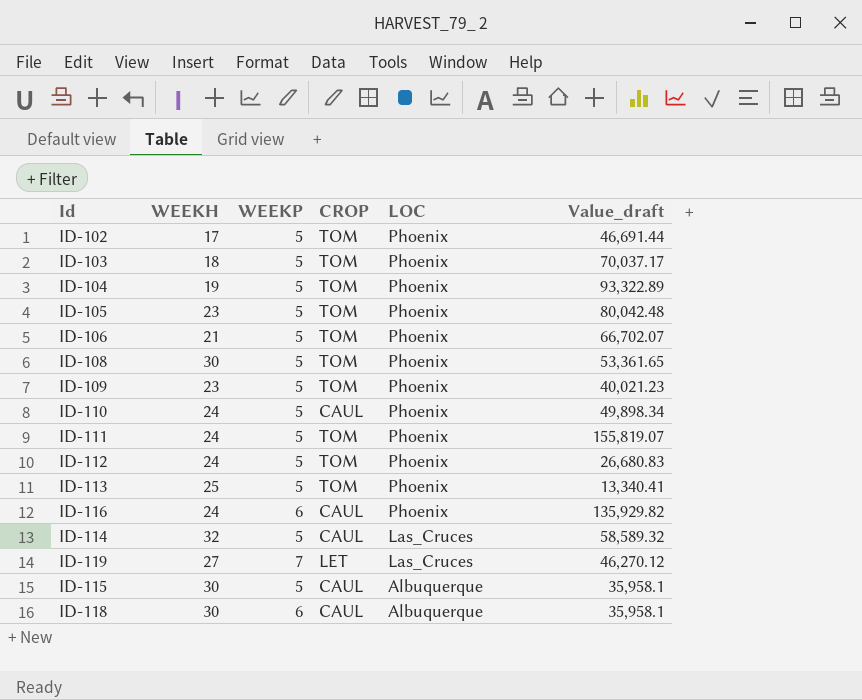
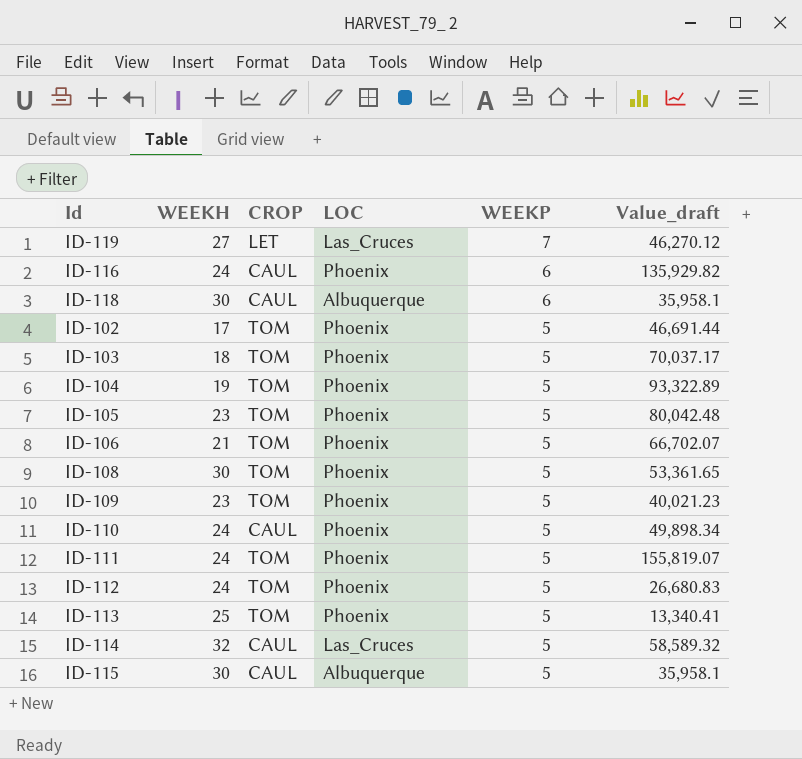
row order: LOC descending -> WEEKP descending
column WEEKP | position: 3 -> 5

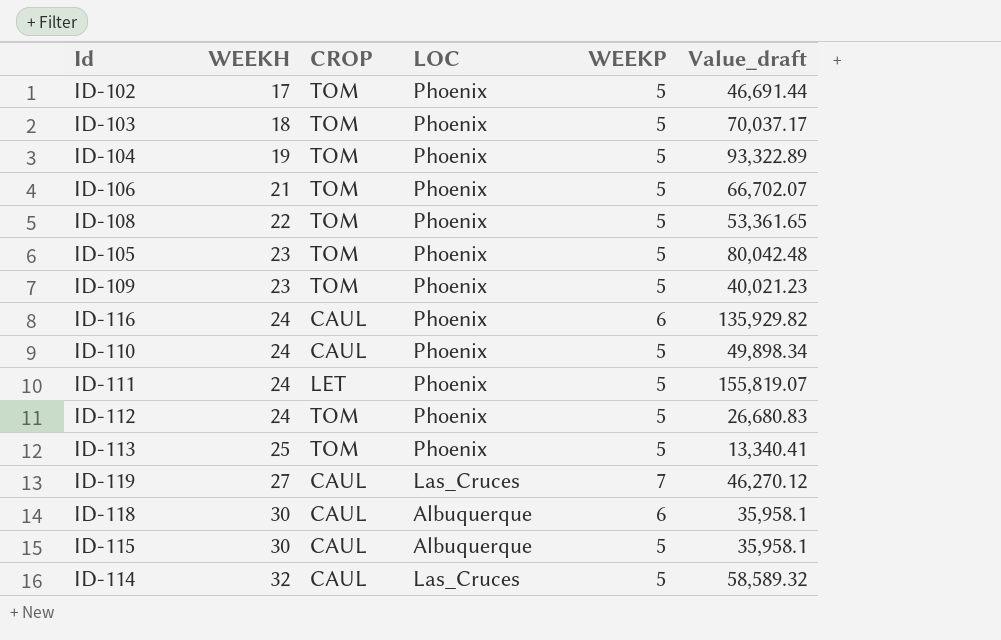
row order: WEEKP descending -> WEEKH ascending
ID-108 | WEEKH: 30 -> 22
ID-111 | CROP: TOM -> LET
ID-119 | CROP: LET -> CAUL

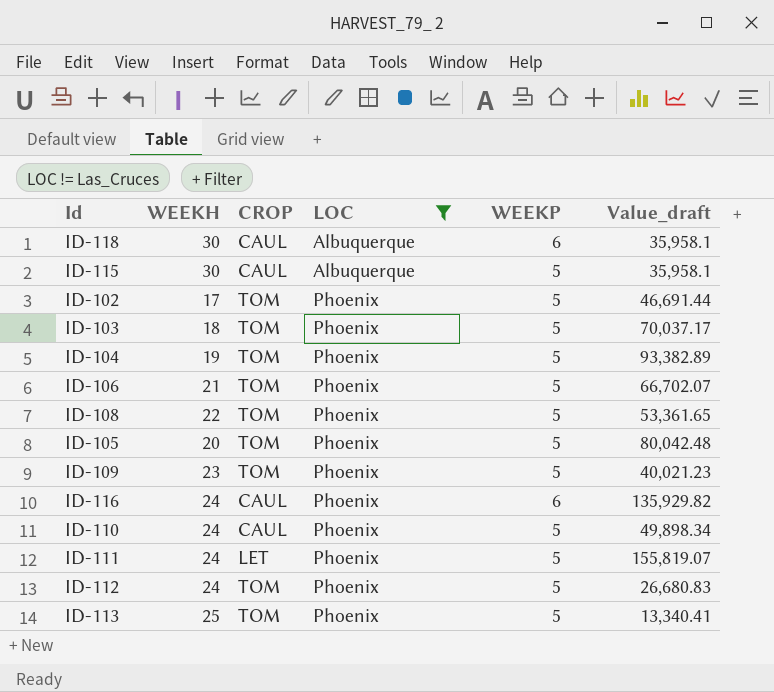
filter: none -> LOC != Las_Cruces
row order: WEEKH ascending -> LOC ascending
ID-104 | Value_draft: 93,322.89 -> 93,382.89
ID-105 | WEEKH: 23 -> 20

